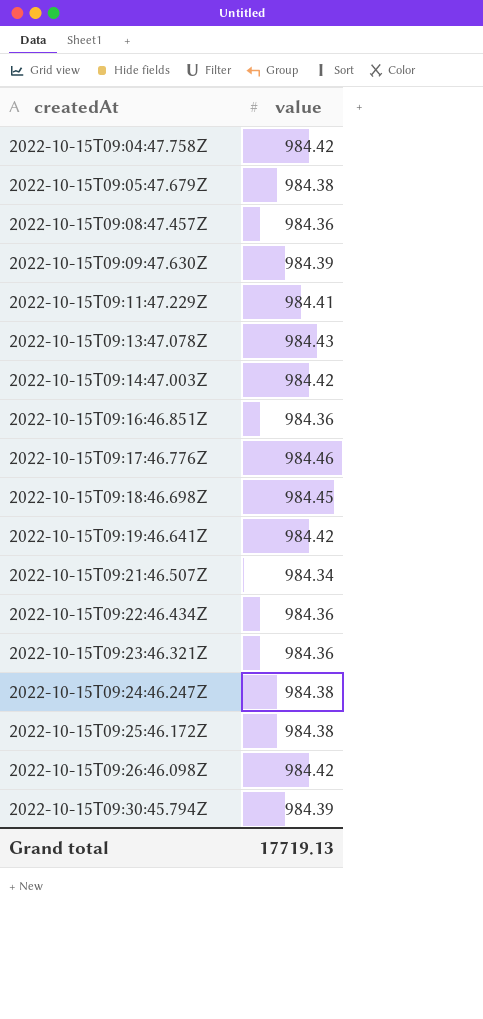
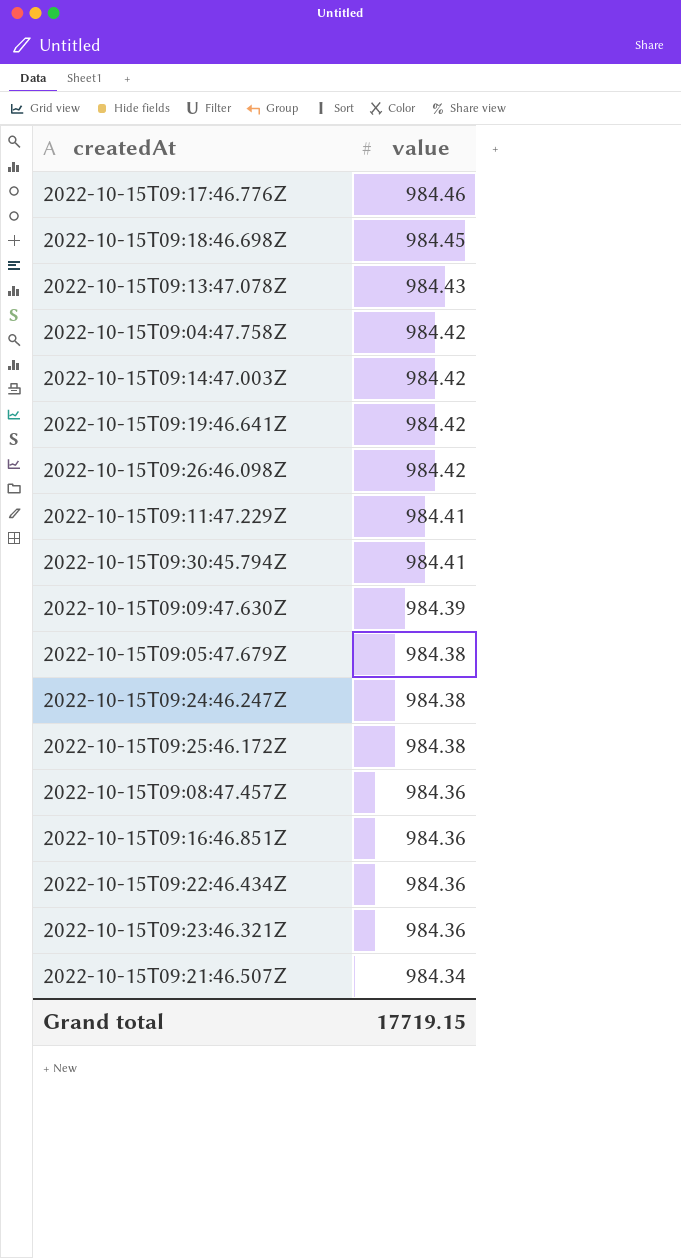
row order: createdAt ascending -> value descending
2022-10-15T09:30:45.794Z | value: 984.39 -> 984.41
Grand total | value: 17719.13 -> 17719.15

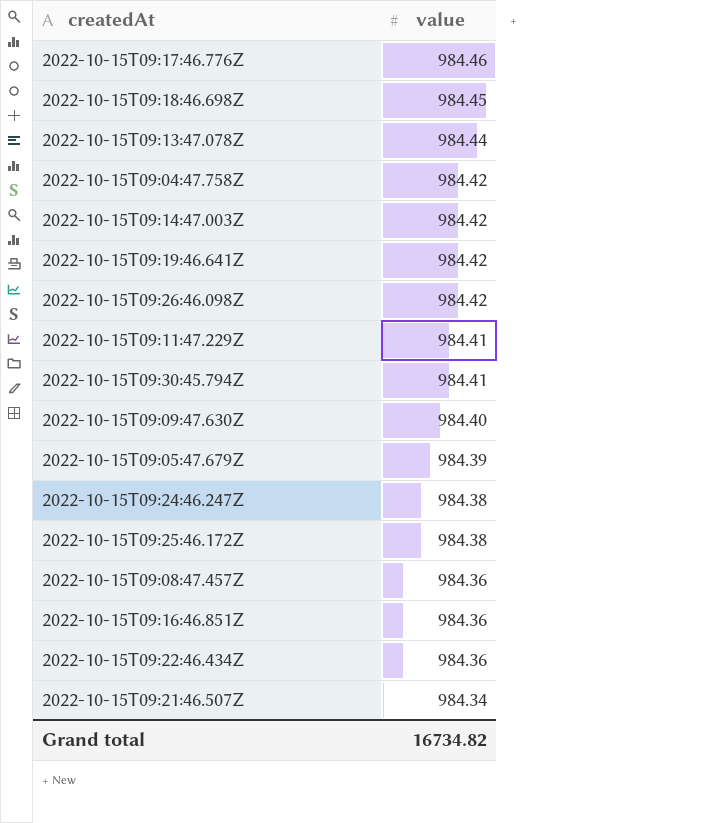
row 2022-10-15T09:23:46.321Z: 984.36 -> none
2022-10-15T09:13:47.078Z | value: 984.43 -> 984.44
2022-10-15T09:09:47.630Z | value: 984.39 -> 984.40
2022-10-15T09:05:47.679Z | value: 984.38 -> 984.39
Grand total | value: 17719.15 -> 16734.82

